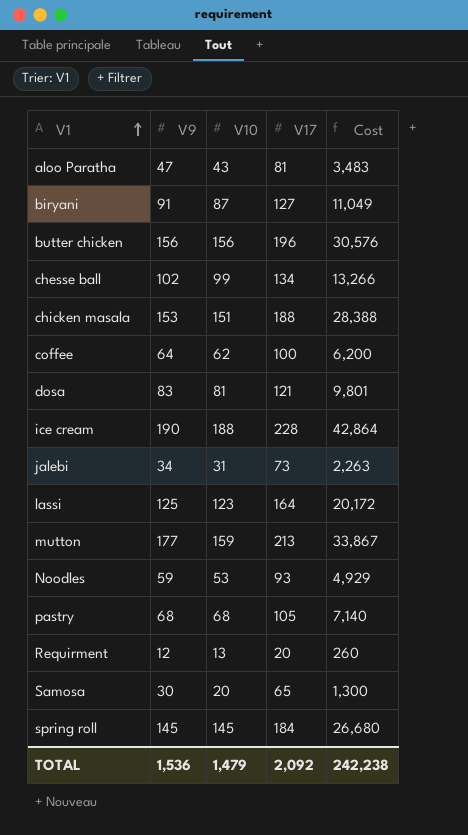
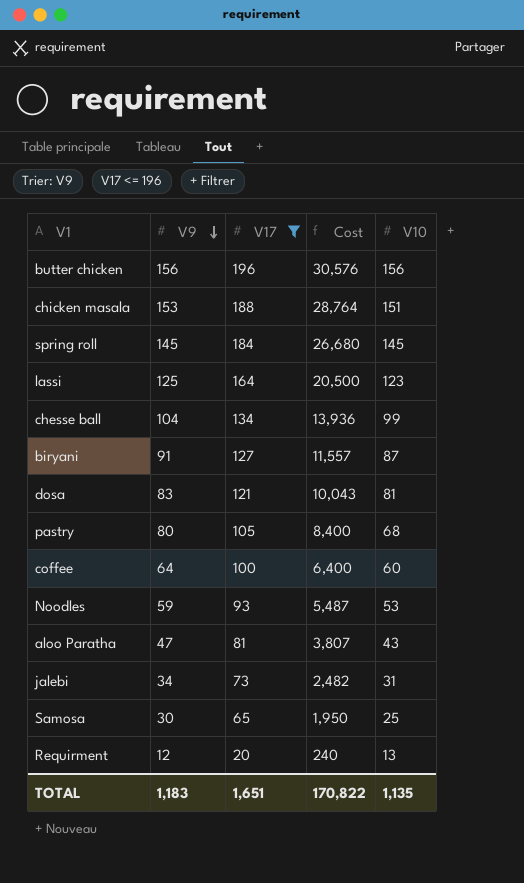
filter: none -> V17 <= 196
row order: V1 ascending -> V9 descending
column Cost | formula: [V10] * [V17] -> [V9] * [V17]
column V10 | position: 3 -> 5
chesse ball | V9: 102 -> 104
pastry | V9: 68 -> 80
coffee | V10: 62 -> 60
Samosa | V10: 20 -> 25
TOTAL | V9: 1,536 -> 1,183
TOTAL | V17: 2,092 -> 1,651
TOTAL | Cost: 242,238 -> 170,822
TOTAL | V10: 1,479 -> 1,135

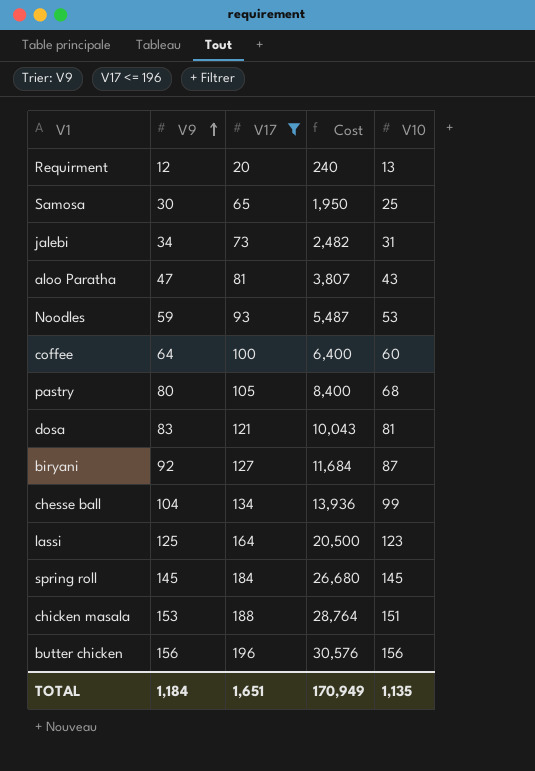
row order: V9 descending -> V9 ascending
biryani | V9: 91 -> 92
biryani | Cost: 11,557 -> 11,684
TOTAL | V9: 1,183 -> 1,184
TOTAL | Cost: 170,822 -> 170,949

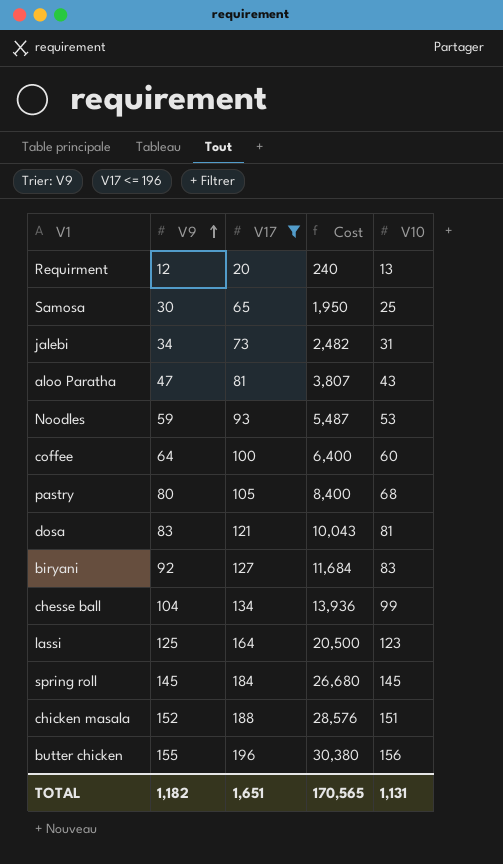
biryani | V10: 87 -> 83
chicken masala | V9: 153 -> 152
chicken masala | Cost: 28,764 -> 28,576
butter chicken | V9: 156 -> 155
butter chicken | Cost: 30,576 -> 30,380
TOTAL | V9: 1,184 -> 1,182
TOTAL | Cost: 170,949 -> 170,565
TOTAL | V10: 1,135 -> 1,131

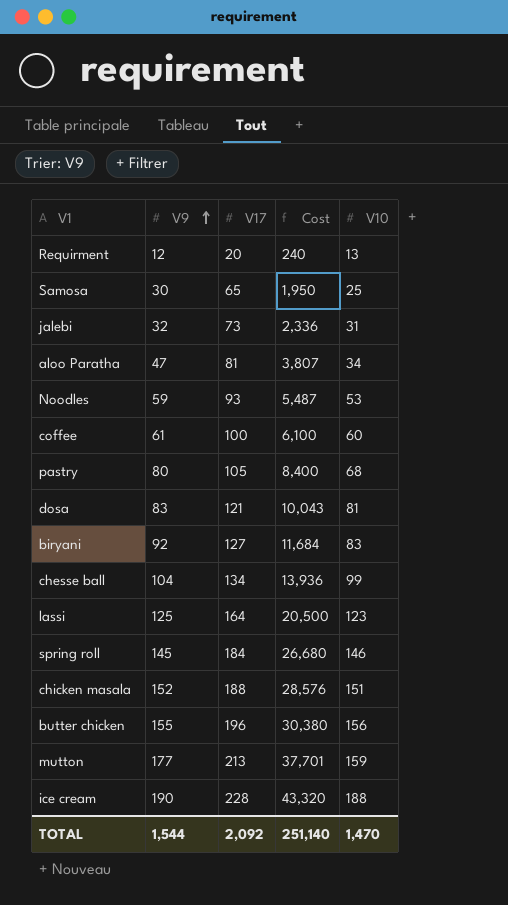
filter: V17 <= 196 -> none
jalebi | V9: 34 -> 32
jalebi | Cost: 2,482 -> 2,336
aloo Paratha | V10: 43 -> 34
coffee | V9: 64 -> 61
coffee | Cost: 6,400 -> 6,100
spring roll | V10: 145 -> 146
TOTAL | V9: 1,182 -> 1,544
TOTAL | V17: 1,651 -> 2,092
TOTAL | Cost: 170,565 -> 251,140
TOTAL | V10: 1,131 -> 1,470

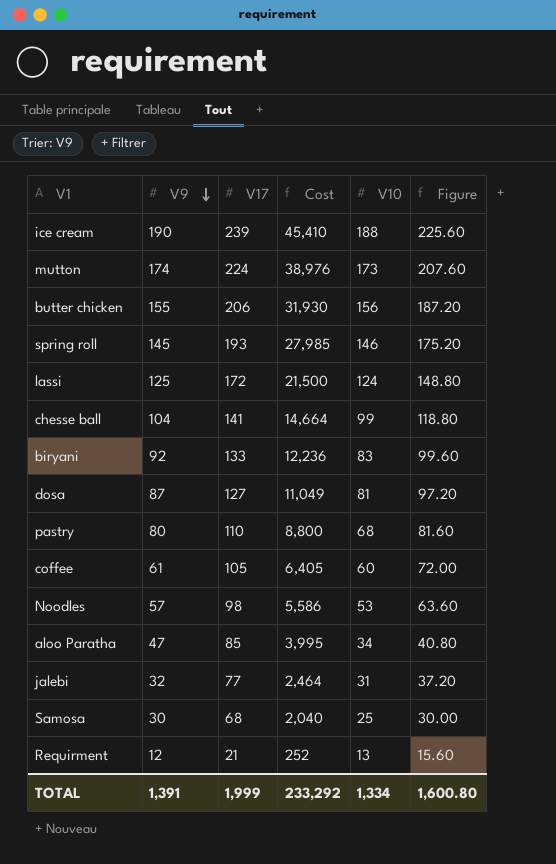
row order: V9 ascending -> V9 descending
column Figure | formula: none -> [V10] * 1.2
row chicken masala: 152 | 188 | 28,576 | 151 -> none
ice cream | V17: 228 -> 239
ice cream | Cost: 43,320 -> 45,410
mutton | V9: 177 -> 174
mutton | V17: 213 -> 224
mutton | Cost: 37,701 -> 38,976
mutton | V10: 159 -> 173
butter chicken | V17: 196 -> 206
butter chicken | Cost: 30,380 -> 31,930
spring roll | V17: 184 -> 193
spring roll | Cost: 26,680 -> 27,985
lassi | V17: 164 -> 172
lassi | Cost: 20,500 -> 21,500
lassi | V10: 123 -> 124
chesse ball | V17: 134 -> 141
chesse ball | Cost: 13,936 -> 14,664
biryani | V17: 127 -> 133
biryani | Cost: 11,684 -> 12,236
dosa | V9: 83 -> 87
dosa | V17: 121 -> 127
dosa | Cost: 10,043 -> 11,049
pastry | V17: 105 -> 110
pastry | Cost: 8,400 -> 8,800
coffee | V17: 100 -> 105
coffee | Cost: 6,100 -> 6,405
Noodles | V9: 59 -> 57
Noodles | V17: 93 -> 98
Noodles | Cost: 5,487 -> 5,586
aloo Paratha | V17: 81 -> 85
aloo Paratha | Cost: 3,807 -> 3,995
jalebi | V17: 73 -> 77
jalebi | Cost: 2,336 -> 2,464
Samosa | V17: 65 -> 68
Samosa | Cost: 1,950 -> 2,040
Requirment | V17: 20 -> 21
Requirment | Cost: 240 -> 252
TOTAL | V9: 1,544 -> 1,391
TOTAL | V17: 2,092 -> 1,999
TOTAL | Cost: 251,140 -> 233,292
TOTAL | V10: 1,470 -> 1,334

